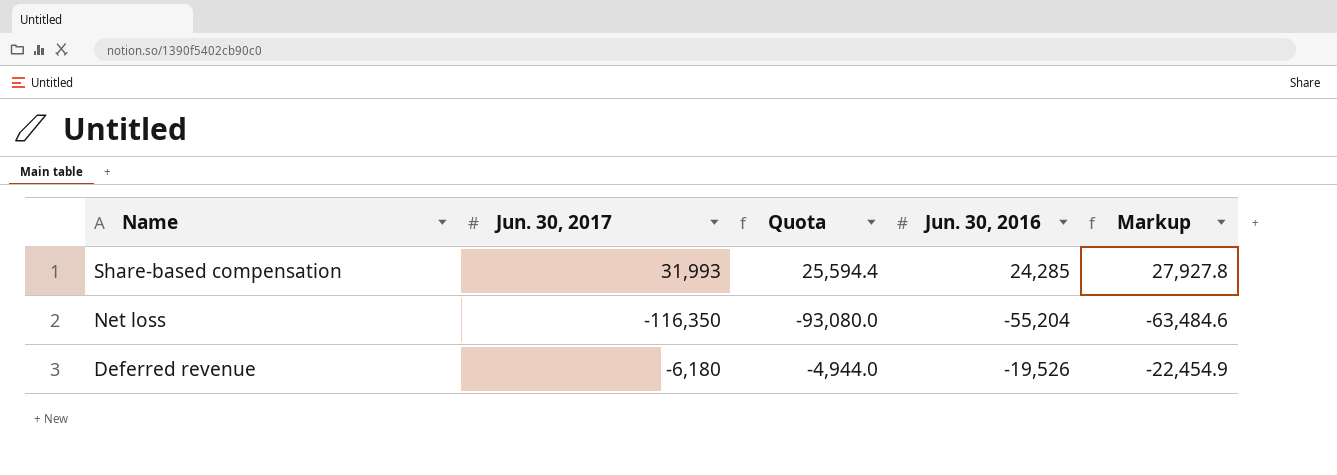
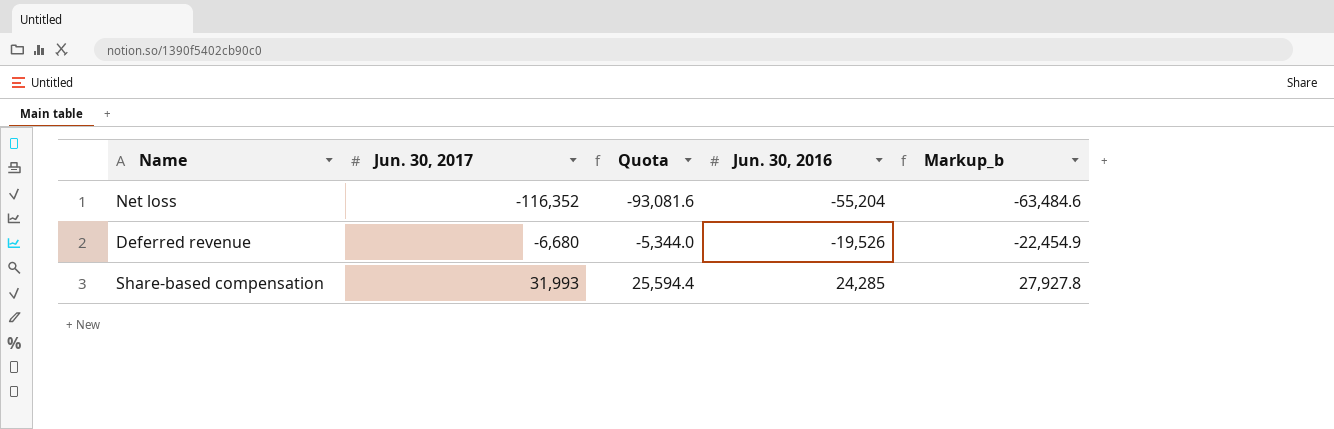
row order: Name descending -> Jun. 30, 2017 ascending
column name: Markup -> Markup_b
Net loss | Jun. 30, 2017: -116,350 -> -116,352
Net loss | Quota: -93,080.0 -> -93,081.6
Deferred revenue | Jun. 30, 2017: -6,180 -> -6,680
Deferred revenue | Quota: -4,944.0 -> -5,344.0

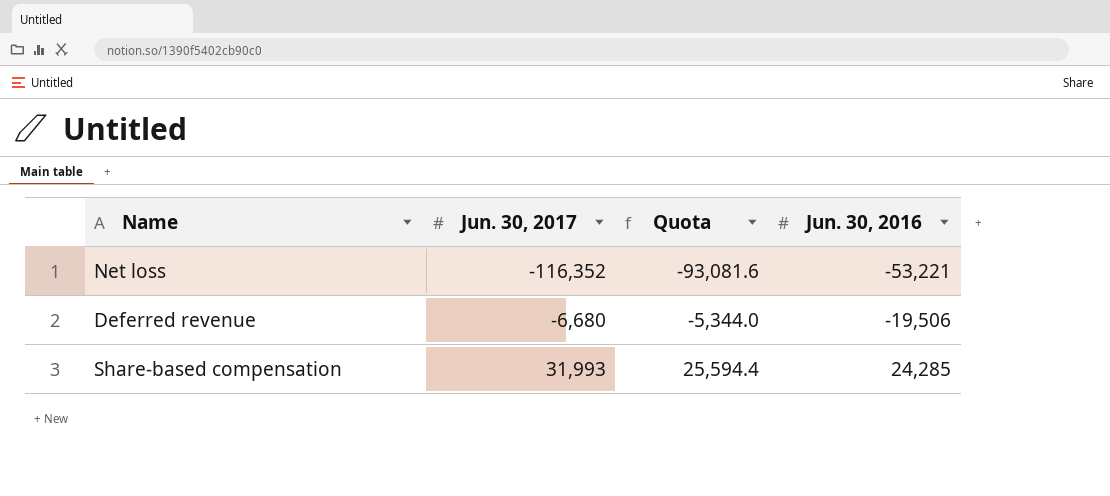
column Markup_b | formula: [Jun. 30, 2016] * 1.15 -> none
Net loss | Jun. 30, 2016: -55,204 -> -53,221
Deferred revenue | Jun. 30, 2016: -19,526 -> -19,506

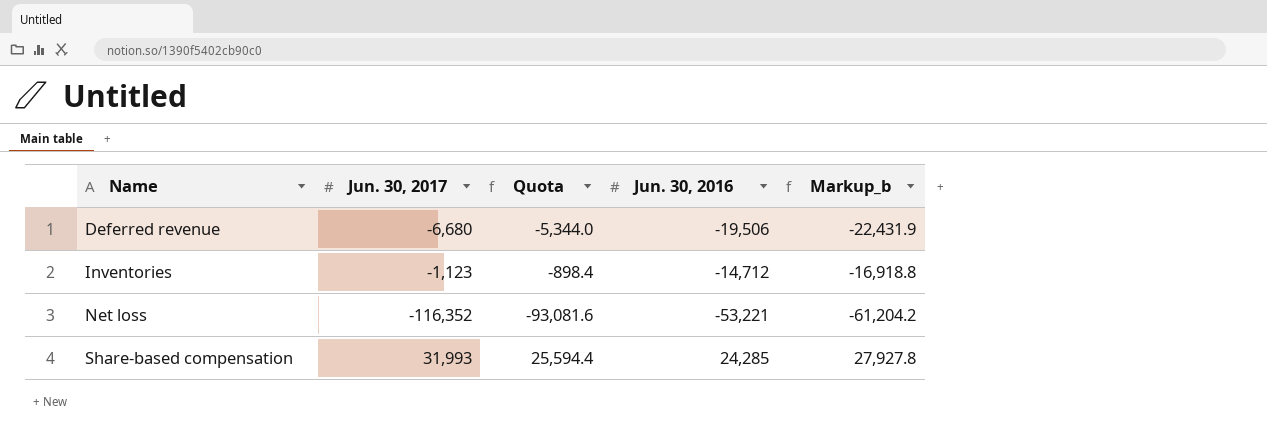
row order: Jun. 30, 2017 ascending -> Name ascending
column Markup_b | formula: none -> [Jun. 30, 2016] * 1.15
row Inventories: none -> -1,123 | -898.4 | -14,712 | -16,918.8

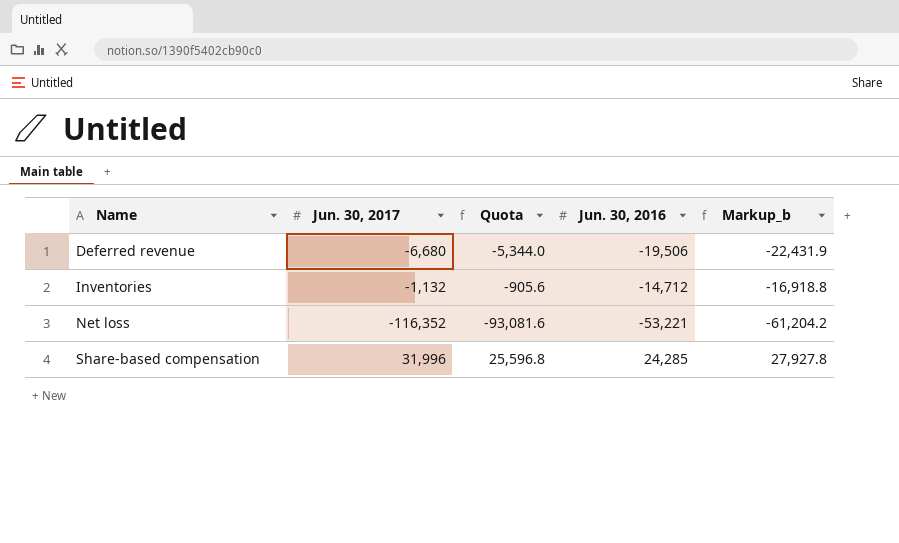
Inventories | Jun. 30, 2017: -1,123 -> -1,132
Inventories | Quota: -898.4 -> -905.6
Share-based compensation | Jun. 30, 2017: 31,993 -> 31,996
Share-based compensation | Quota: 25,594.4 -> 25,596.8

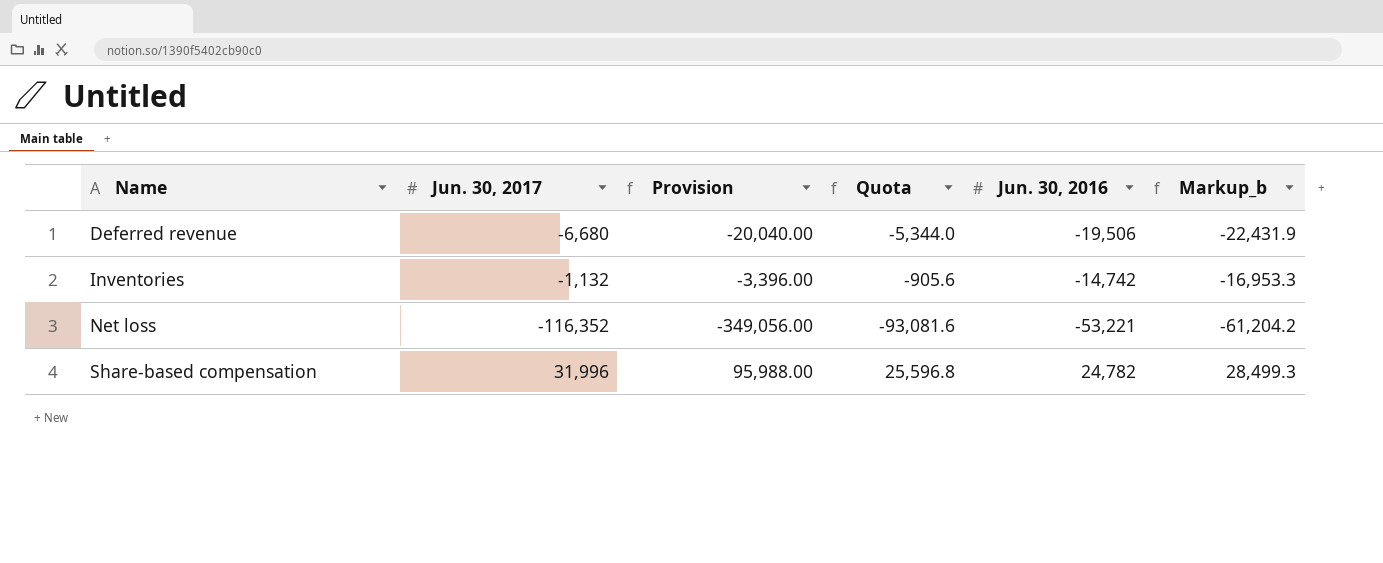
column Provision | formula: none -> [Jun. 30, 2017] * 3
Inventories | Jun. 30, 2016: -14,712 -> -14,742
Inventories | Markup_b: -16,918.8 -> -16,953.3
Share-based compensation | Jun. 30, 2016: 24,285 -> 24,782
Share-based compensation | Markup_b: 27,927.8 -> 28,499.3

